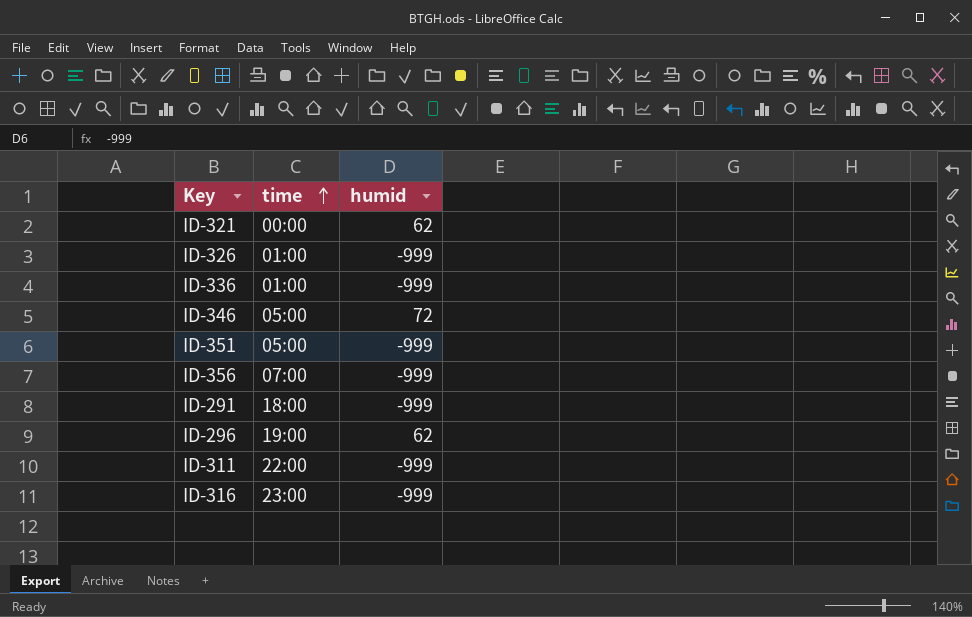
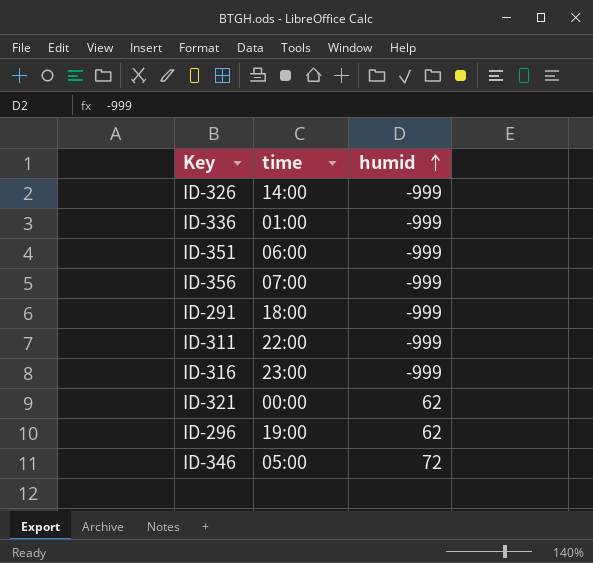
row order: time ascending -> humid ascending
ID-326 | time: 01:00 -> 14:00
ID-351 | time: 05:00 -> 06:00

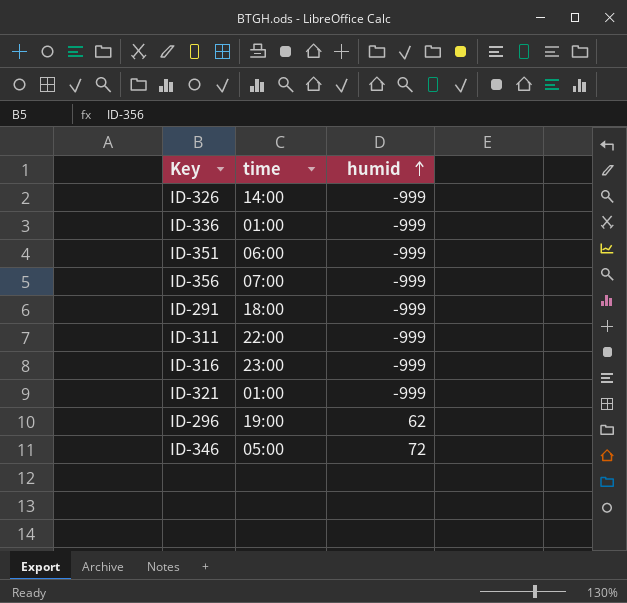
ID-321 | time: 00:00 -> 01:00
ID-321 | humid: 62 -> -999

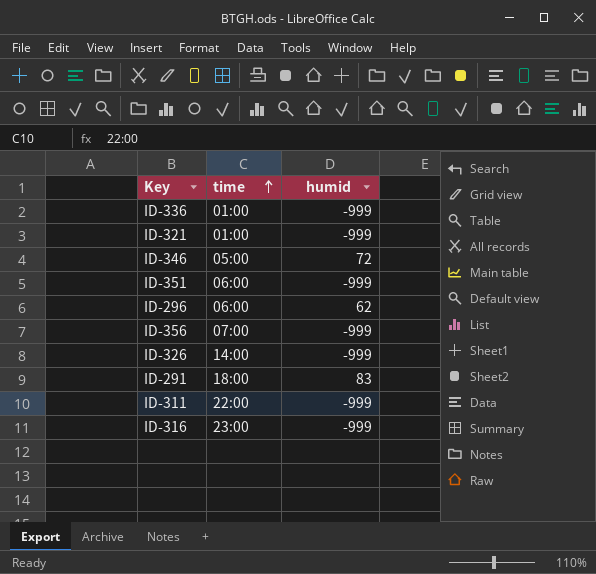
row order: humid ascending -> time ascending
ID-296 | time: 19:00 -> 06:00
ID-291 | humid: -999 -> 83

